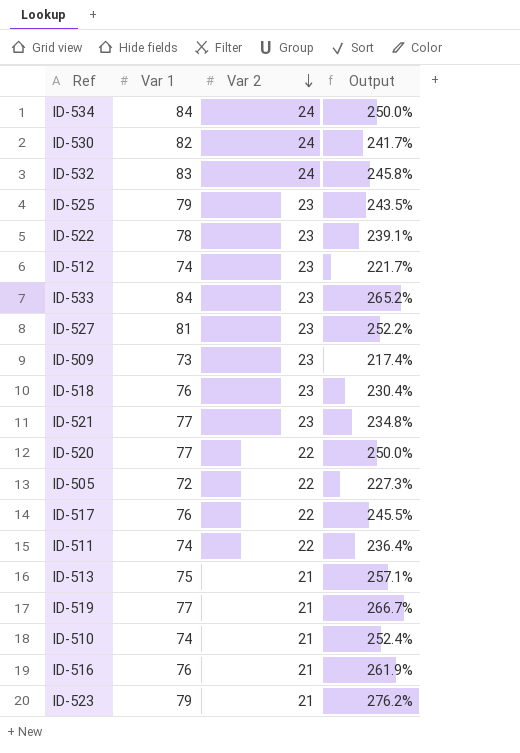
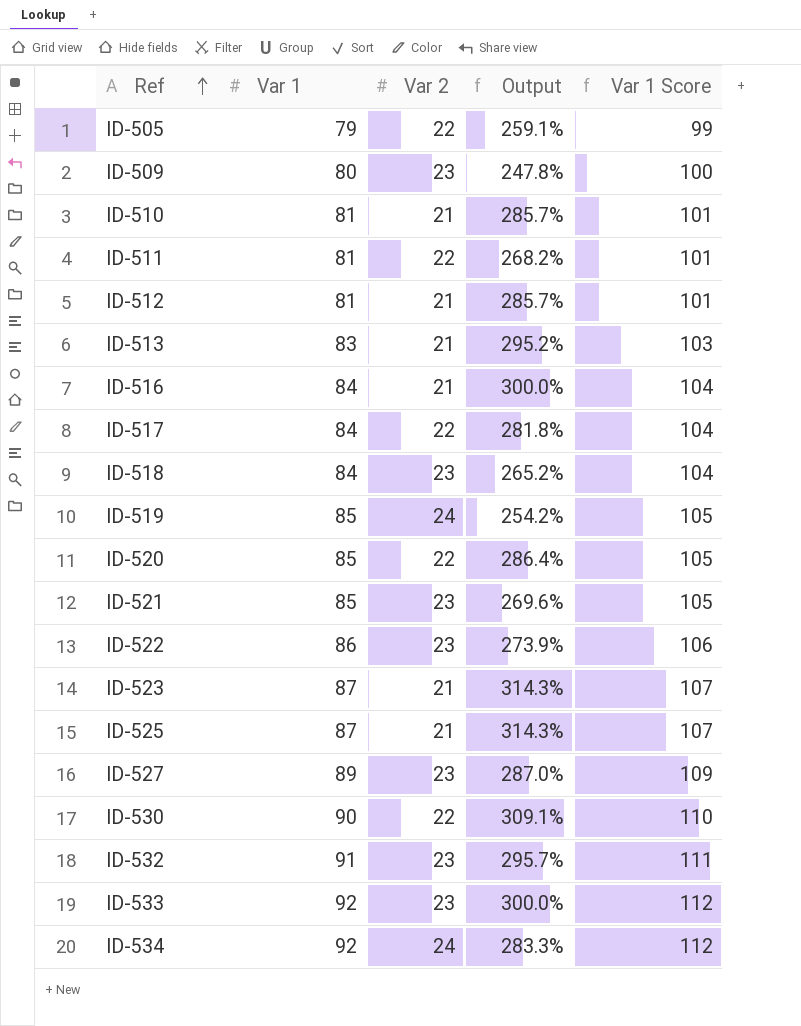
row order: Var 2 descending -> Ref ascending
column Var 1 Score | formula: none -> [Var 1] + 20
ID-505 | Var 1: 72 -> 79
ID-505 | Output: 227.3% -> 259.1%
ID-509 | Var 1: 73 -> 80
ID-509 | Output: 217.4% -> 247.8%
ID-510 | Var 1: 74 -> 81
ID-510 | Output: 252.4% -> 285.7%
ID-511 | Var 1: 74 -> 81
ID-511 | Output: 236.4% -> 268.2%
ID-512 | Var 1: 74 -> 81
ID-512 | Var 2: 23 -> 21
ID-512 | Output: 221.7% -> 285.7%
ID-513 | Var 1: 75 -> 83
ID-513 | Output: 257.1% -> 295.2%
ID-516 | Var 1: 76 -> 84
ID-516 | Output: 261.9% -> 300.0%
ID-517 | Var 1: 76 -> 84
ID-517 | Output: 245.5% -> 281.8%
ID-518 | Var 1: 76 -> 84
ID-518 | Output: 230.4% -> 265.2%
ID-519 | Var 1: 77 -> 85
ID-519 | Var 2: 21 -> 24
ID-519 | Output: 266.7% -> 254.2%
ID-520 | Var 1: 77 -> 85
ID-520 | Output: 250.0% -> 286.4%
ID-521 | Var 1: 77 -> 85
ID-521 | Output: 234.8% -> 269.6%
ID-522 | Var 1: 78 -> 86
ID-522 | Output: 239.1% -> 273.9%
ID-523 | Var 1: 79 -> 87
ID-523 | Output: 276.2% -> 314.3%
ID-525 | Var 1: 79 -> 87
ID-525 | Var 2: 23 -> 21
ID-525 | Output: 243.5% -> 314.3%
ID-527 | Var 1: 81 -> 89
ID-527 | Output: 252.2% -> 287.0%
ID-530 | Var 1: 82 -> 90
ID-530 | Var 2: 24 -> 22
ID-530 | Output: 241.7% -> 309.1%
ID-532 | Var 1: 83 -> 91
ID-532 | Var 2: 24 -> 23
ID-532 | Output: 245.8% -> 295.7%
ID-533 | Var 1: 84 -> 92
ID-533 | Output: 265.2% -> 300.0%
ID-534 | Var 1: 84 -> 92
ID-534 | Output: 250.0% -> 283.3%

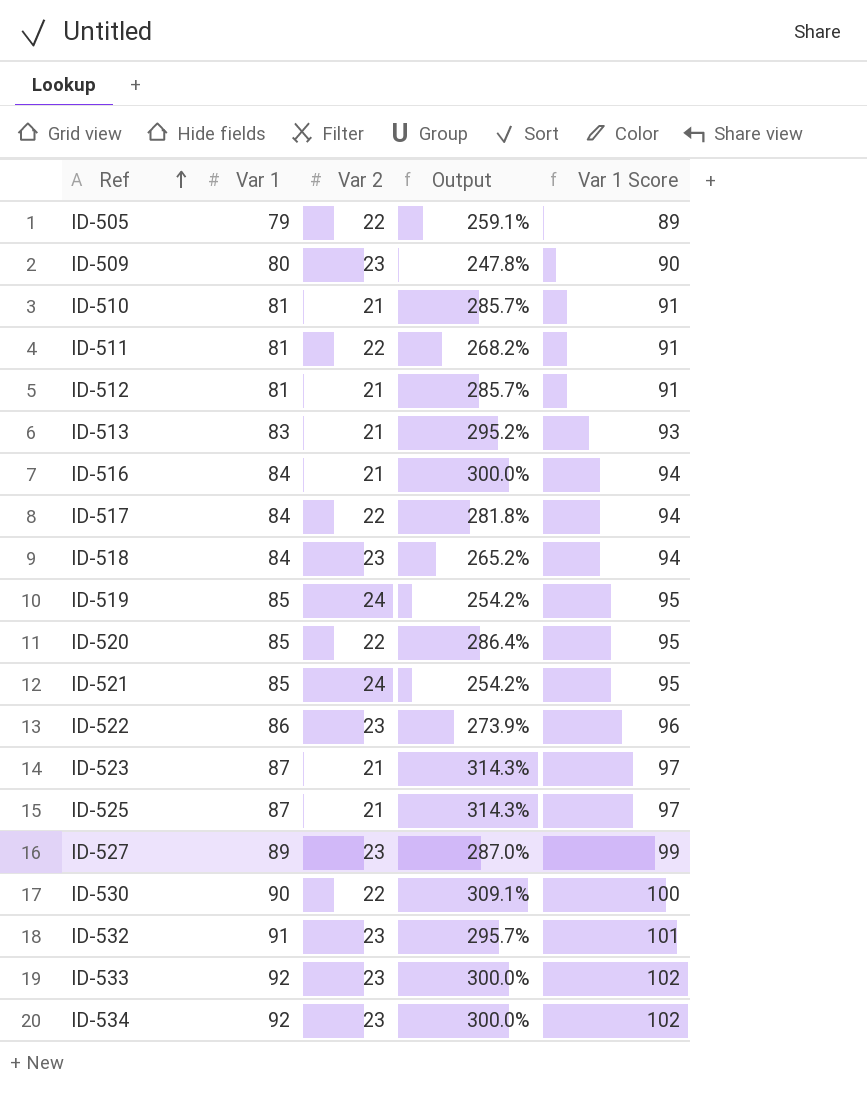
column Var 1 Score | formula: [Var 1] + 20 -> [Var 1] + 10
ID-521 | Var 2: 23 -> 24
ID-521 | Output: 269.6% -> 254.2%
ID-534 | Var 2: 24 -> 23
ID-534 | Output: 283.3% -> 300.0%

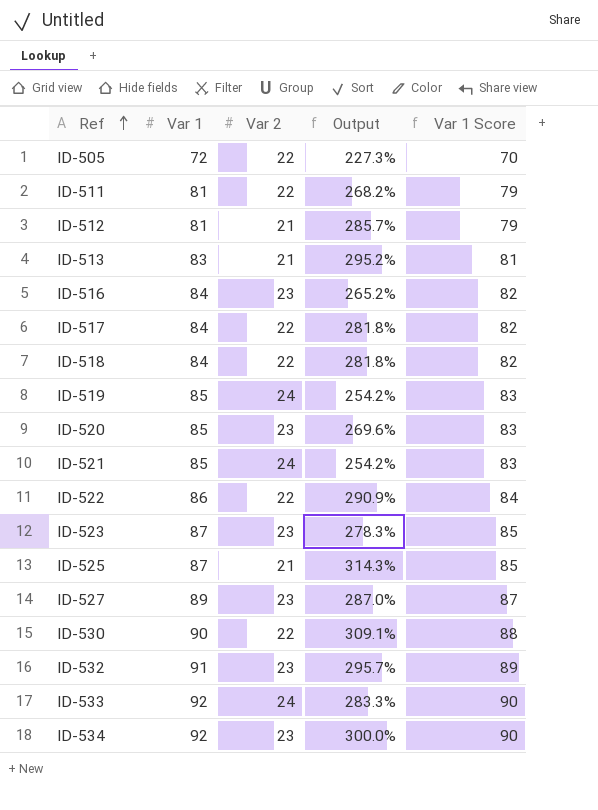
column Var 1 Score | formula: [Var 1] + 10 -> [Var 1] - 2
row ID-509: 80 | 23 | 247.8% | 90 -> none
row ID-510: 81 | 21 | 285.7% | 91 -> none
ID-505 | Var 1: 79 -> 72
ID-505 | Output: 259.1% -> 227.3%
ID-516 | Var 2: 21 -> 23
ID-516 | Output: 300.0% -> 265.2%
ID-518 | Var 2: 23 -> 22
ID-518 | Output: 265.2% -> 281.8%
ID-520 | Var 2: 22 -> 23
ID-520 | Output: 286.4% -> 269.6%
ID-522 | Var 2: 23 -> 22
ID-522 | Output: 273.9% -> 290.9%
ID-523 | Var 2: 21 -> 23
ID-523 | Output: 314.3% -> 278.3%
ID-533 | Var 2: 23 -> 24
ID-533 | Output: 300.0% -> 283.3%

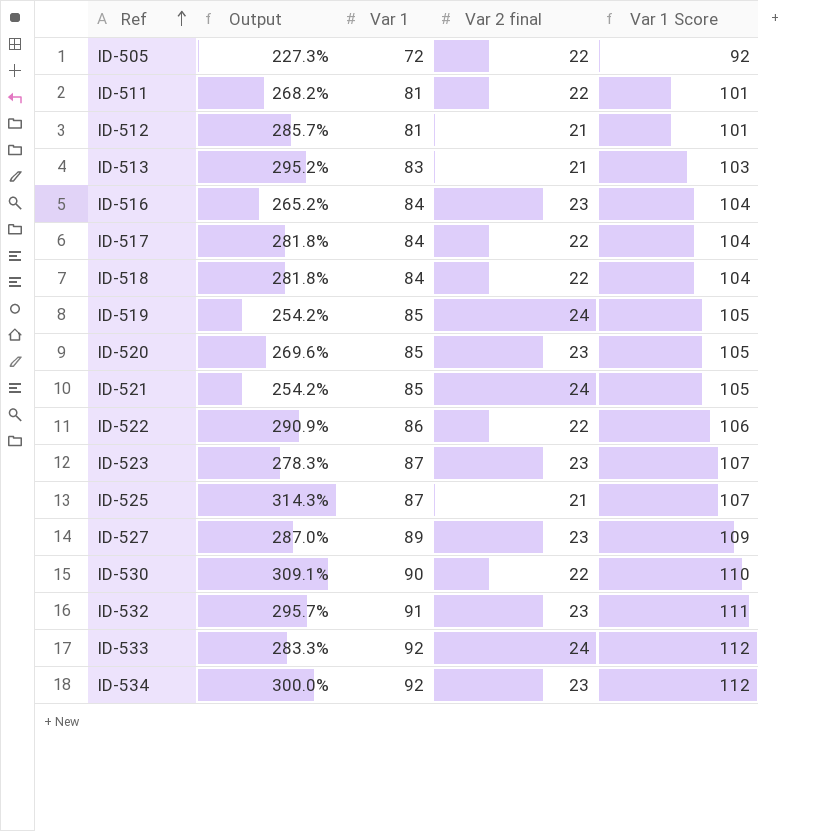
column Output | position: 4 -> 2
column name: Var 2 -> Var 2 final
column Var 1 Score | formula: [Var 1] - 2 -> [Var 1] + 20

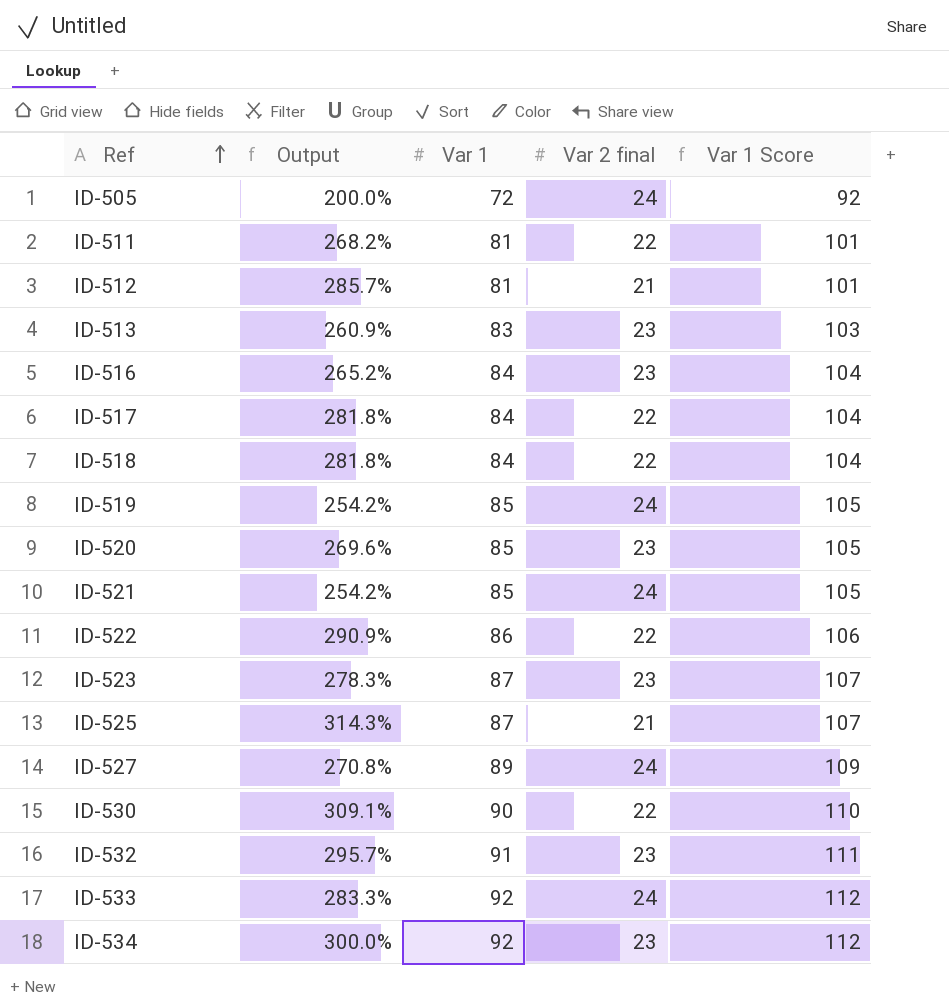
ID-505 | Output: 227.3% -> 200.0%
ID-505 | Var 2 final: 22 -> 24
ID-513 | Output: 295.2% -> 260.9%
ID-513 | Var 2 final: 21 -> 23
ID-527 | Output: 287.0% -> 270.8%
ID-527 | Var 2 final: 23 -> 24

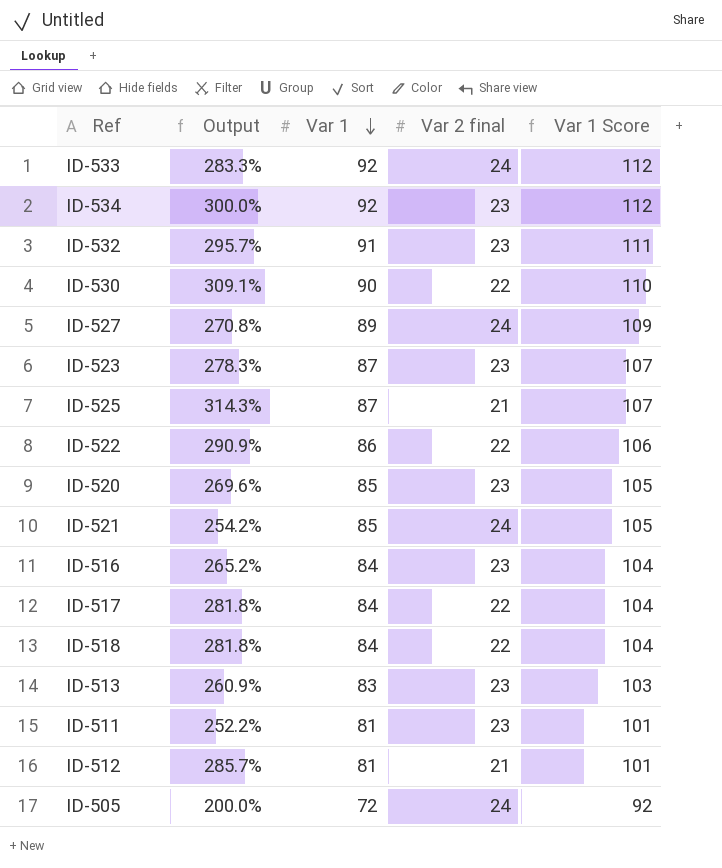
row order: Ref ascending -> Var 1 descending
row ID-519: 254.2% | 85 | 24 | 105 -> none
ID-511 | Output: 268.2% -> 252.2%
ID-511 | Var 2 final: 22 -> 23

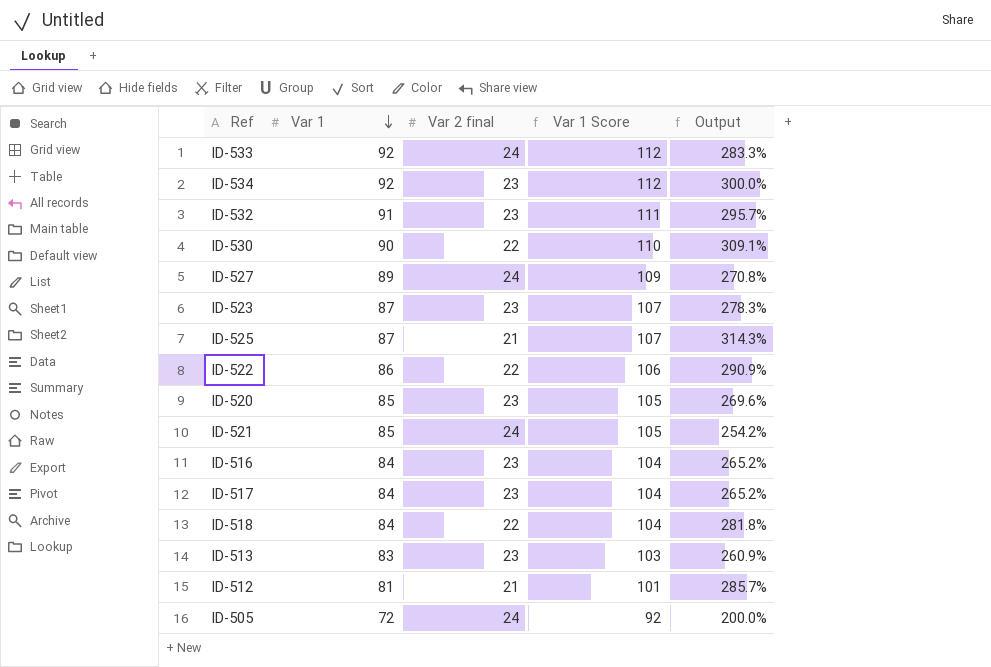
column Output | position: 2 -> 5
row ID-511: 252.2% | 81 | 23 | 101 -> none
ID-517 | Var 2 final: 22 -> 23
ID-517 | Output: 281.8% -> 265.2%

